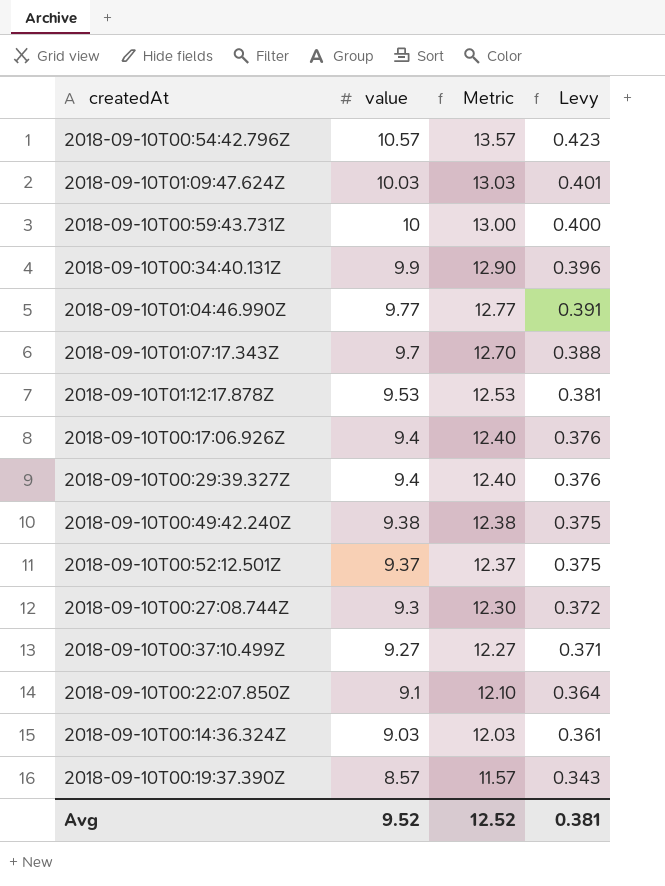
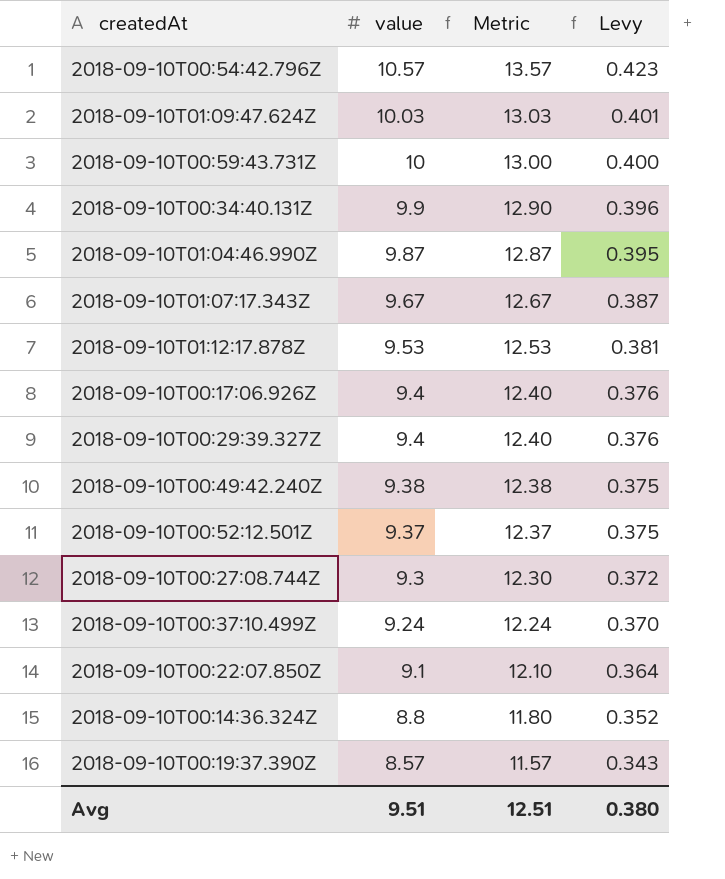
2018-09-10T01:04:46.990Z | value: 9.77 -> 9.87
2018-09-10T01:04:46.990Z | Metric: 12.77 -> 12.87
2018-09-10T01:04:46.990Z | Levy: 0.391 -> 0.395
2018-09-10T01:07:17.343Z | value: 9.7 -> 9.67
2018-09-10T01:07:17.343Z | Metric: 12.70 -> 12.67
2018-09-10T01:07:17.343Z | Levy: 0.388 -> 0.387
2018-09-10T00:37:10.499Z | value: 9.27 -> 9.24
2018-09-10T00:37:10.499Z | Metric: 12.27 -> 12.24
2018-09-10T00:37:10.499Z | Levy: 0.371 -> 0.370
2018-09-10T00:14:36.324Z | value: 9.03 -> 8.8
2018-09-10T00:14:36.324Z | Metric: 12.03 -> 11.80
2018-09-10T00:14:36.324Z | Levy: 0.361 -> 0.352
Avg | value: 9.52 -> 9.51
Avg | Metric: 12.52 -> 12.51
Avg | Levy: 0.381 -> 0.380

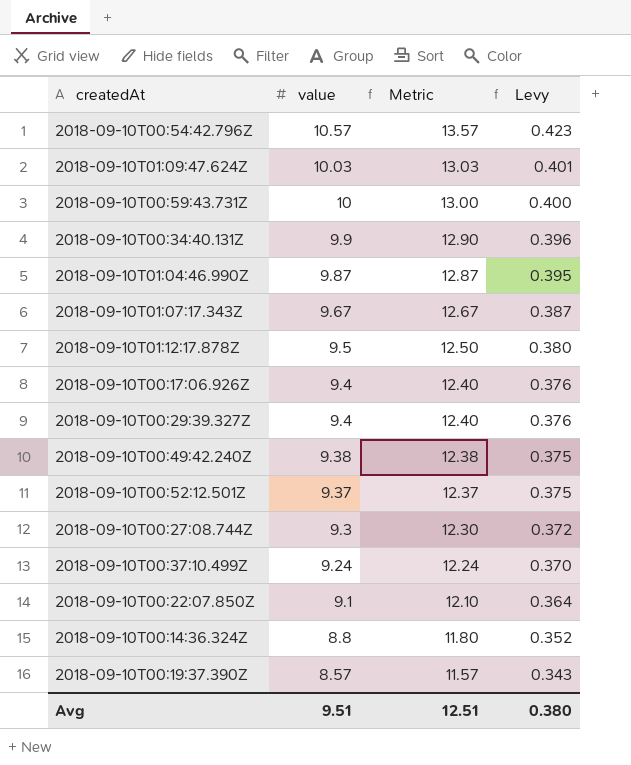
2018-09-10T01:12:17.878Z | value: 9.53 -> 9.5
2018-09-10T01:12:17.878Z | Metric: 12.53 -> 12.50
2018-09-10T01:12:17.878Z | Levy: 0.381 -> 0.380

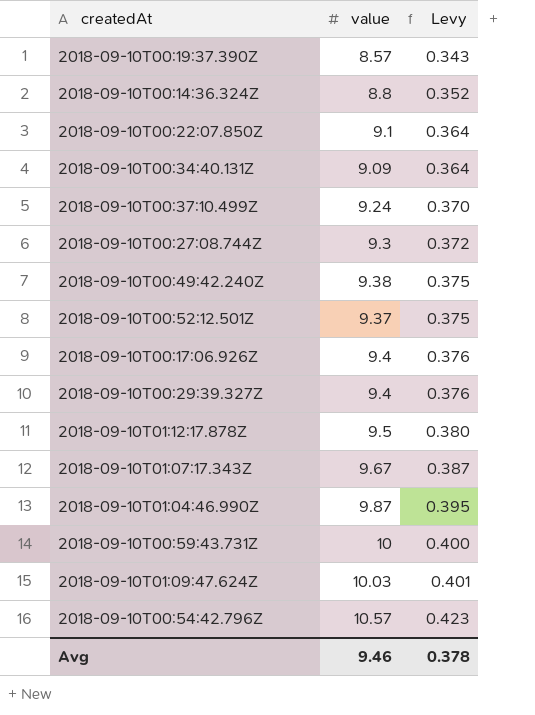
row order: value descending -> Levy ascending
column Metric | formula: [value] + 3 -> none
2018-09-10T00:34:40.131Z | value: 9.9 -> 9.09
2018-09-10T00:34:40.131Z | Levy: 0.396 -> 0.364
Avg | value: 9.51 -> 9.46
Avg | Levy: 0.380 -> 0.378

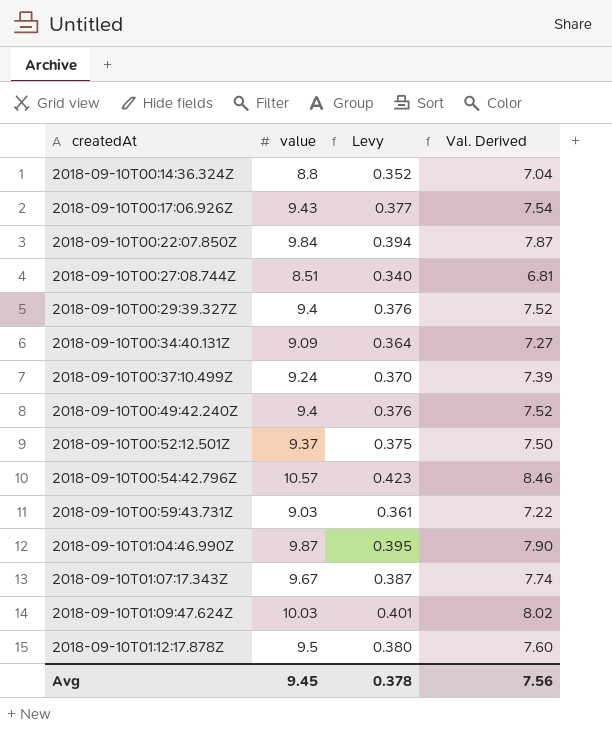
row order: Levy ascending -> createdAt ascending
column Val. Derived | formula: none -> [value] * 0.8
row 2018-09-10T00:19:37.390Z: 8.57 | 0.343 -> none
2018-09-10T00:17:06.926Z | value: 9.4 -> 9.43
2018-09-10T00:17:06.926Z | Levy: 0.376 -> 0.377
2018-09-10T00:22:07.850Z | value: 9.1 -> 9.84
2018-09-10T00:22:07.850Z | Levy: 0.364 -> 0.394
2018-09-10T00:27:08.744Z | value: 9.3 -> 8.51
2018-09-10T00:27:08.744Z | Levy: 0.372 -> 0.340
2018-09-10T00:49:42.240Z | value: 9.38 -> 9.4
2018-09-10T00:49:42.240Z | Levy: 0.375 -> 0.376
2018-09-10T00:59:43.731Z | value: 10 -> 9.03
2018-09-10T00:59:43.731Z | Levy: 0.400 -> 0.361
Avg | value: 9.46 -> 9.45

